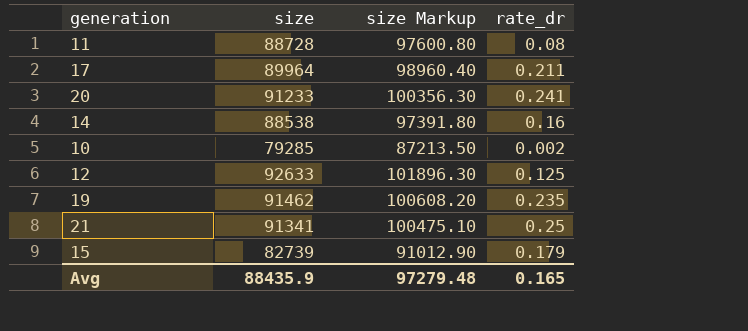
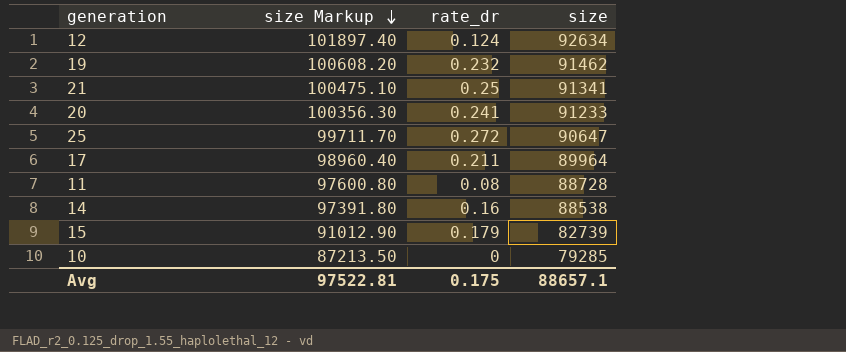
row order: none -> size Markup descending
column size | position: 2 -> 4
12 | size Markup: 101896.30 -> 101897.40
12 | rate_dr: 0.125 -> 0.124
12 | size: 92633 -> 92634
19 | rate_dr: 0.235 -> 0.232
row 25: none -> 99711.70 | 0.272 | 90647
10 | rate_dr: 0.002 -> 0
Avg | size Markup: 97279.48 -> 97522.81
Avg | rate_dr: 0.165 -> 0.175
Avg | size: 88435.9 -> 88657.1

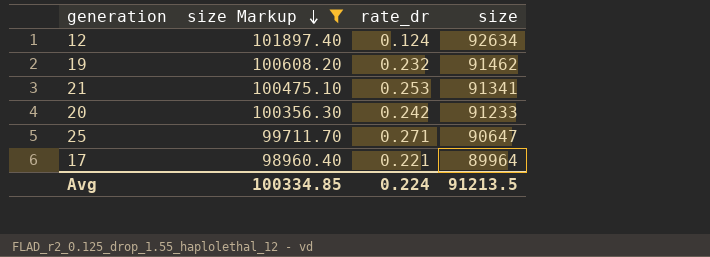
filter: none -> size Markup >= 98960.40
21 | rate_dr: 0.25 -> 0.253
20 | rate_dr: 0.241 -> 0.242
25 | rate_dr: 0.272 -> 0.271
17 | rate_dr: 0.211 -> 0.221
Avg | size Markup: 97522.81 -> 100334.85
Avg | rate_dr: 0.175 -> 0.224
Avg | size: 88657.1 -> 91213.5

